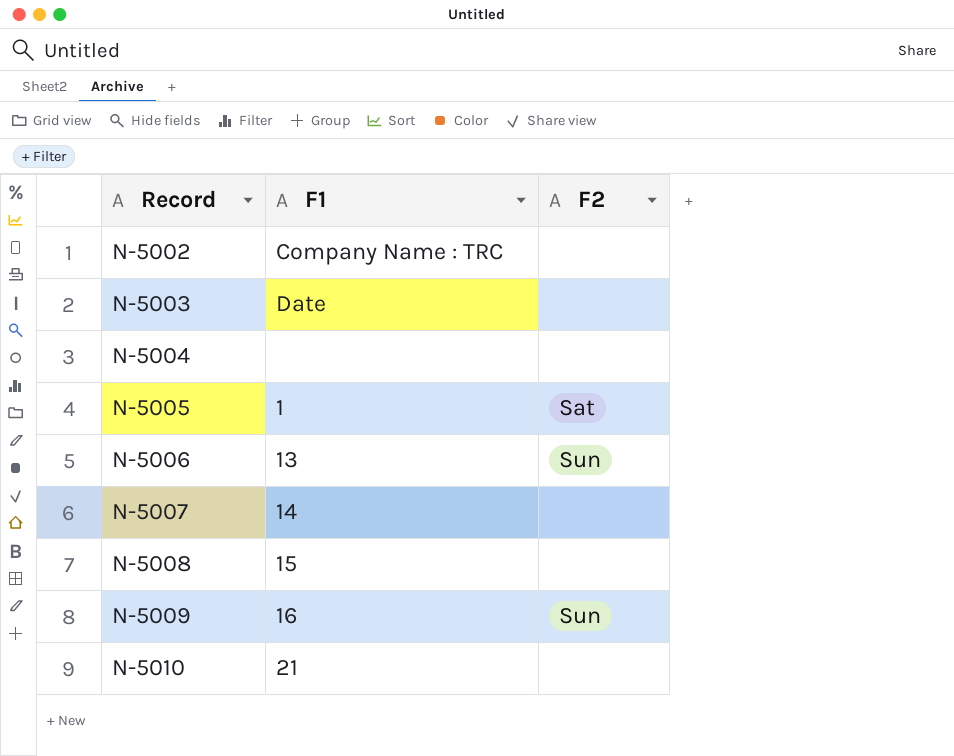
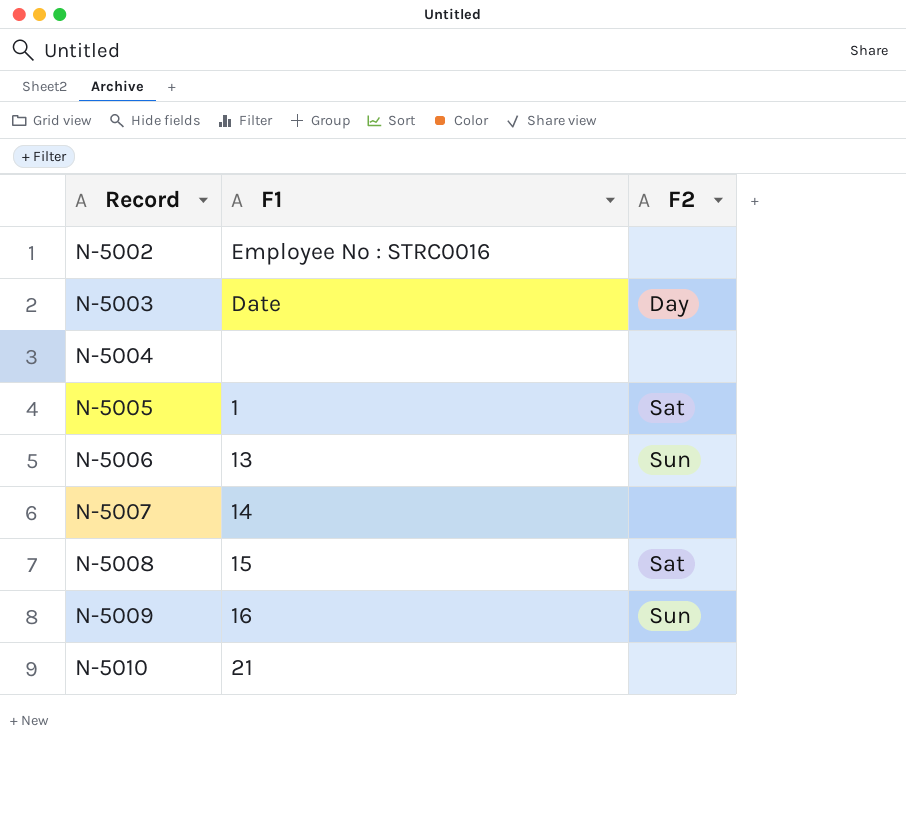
N-5002 | F1: Company Name : TRC -> Employee No : STRC0016
N-5003 | F2: none -> Day
N-5008 | F2: none -> Sat

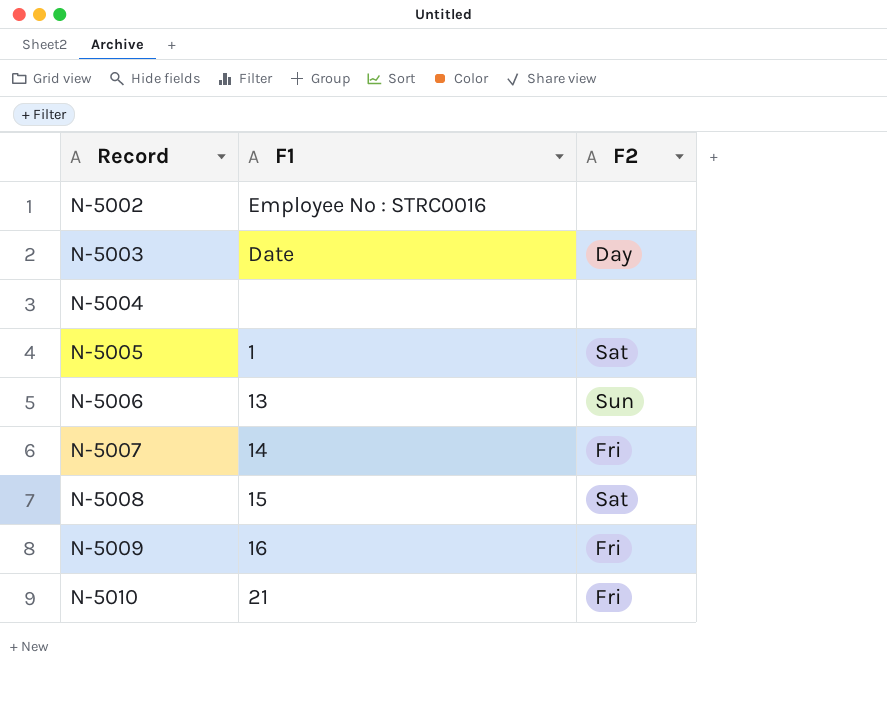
N-5007 | F2: none -> Fri
N-5009 | F2: Sun -> Fri
N-5010 | F2: none -> Fri

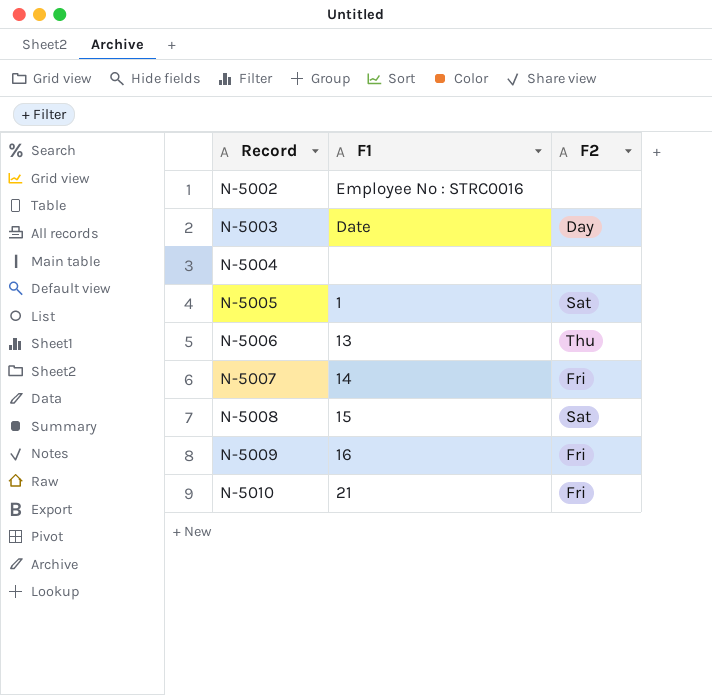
N-5006 | F2: Sun -> Thu

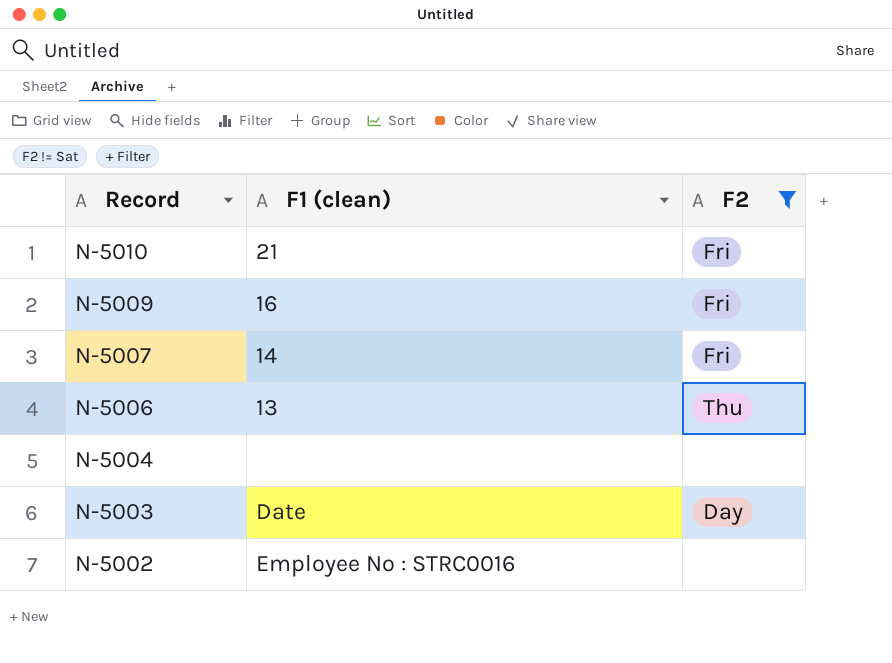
filter: none -> F2 != Sat
row order: Record ascending -> Record descending
column name: F1 -> F1 (clean)

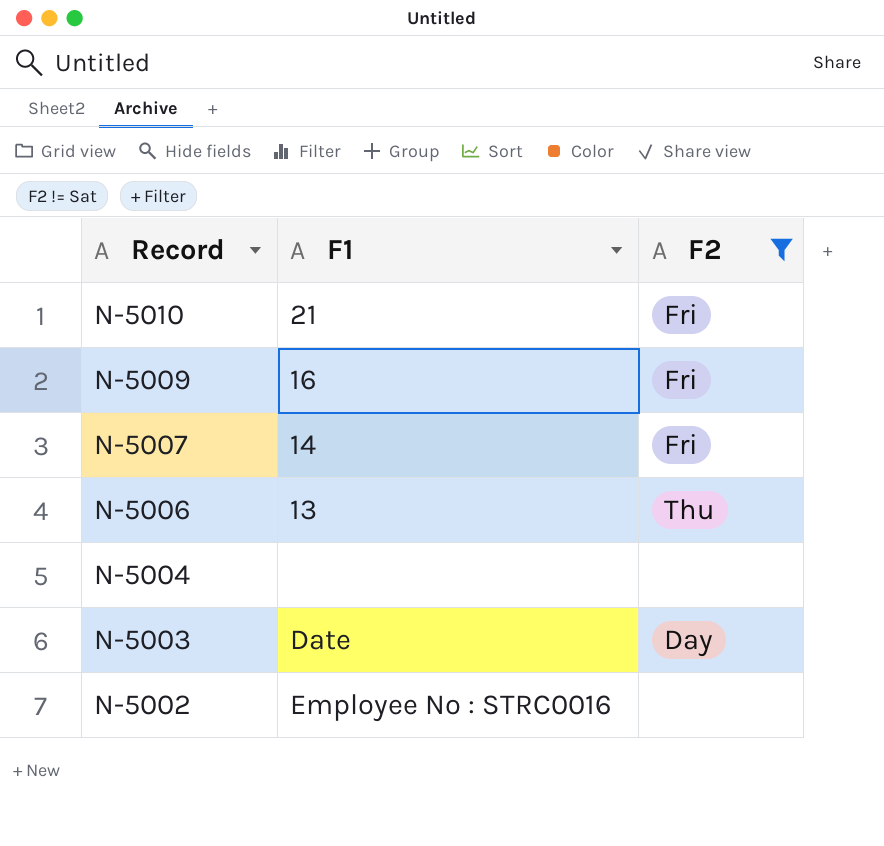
column name: F1 (clean) -> F1

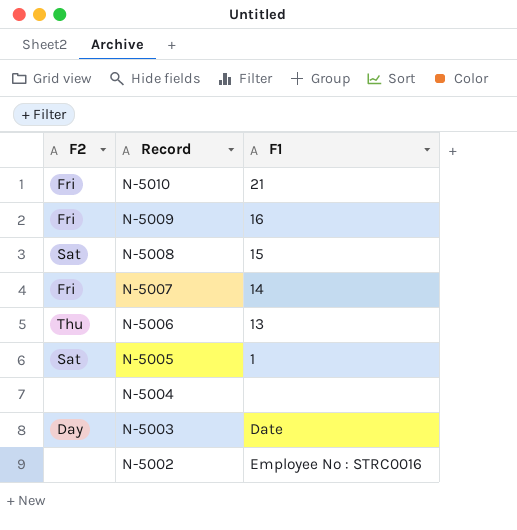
filter: F2 != Sat -> none
column F2 | position: 3 -> 1

